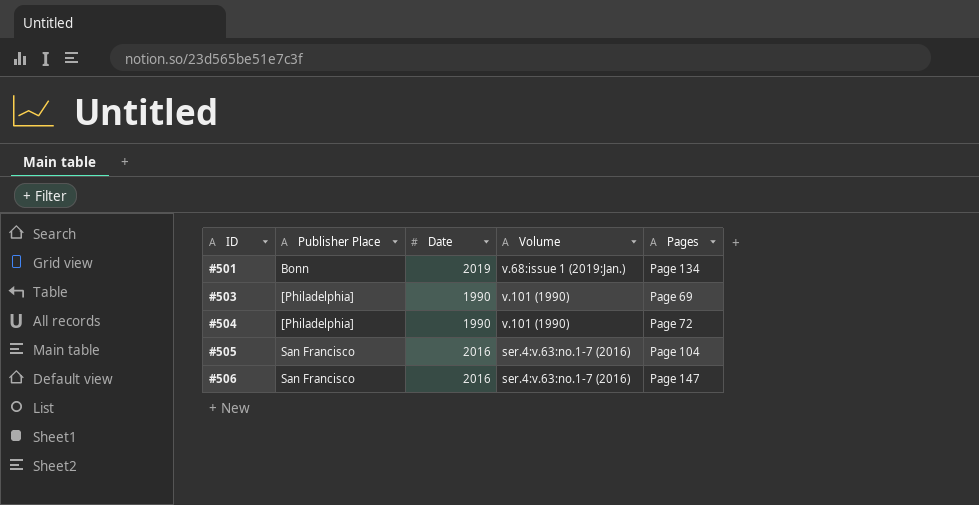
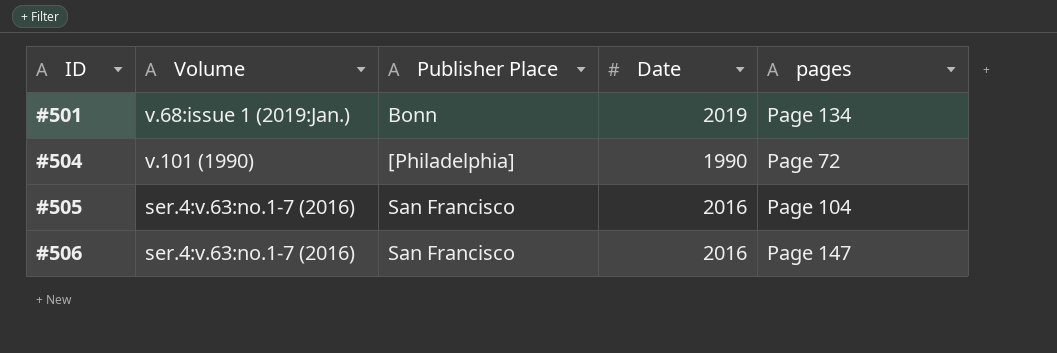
column Volume | position: 4 -> 2
column name: Pages -> pages
row #503: [Philadelphia] | 1990 | v.101 (1990) | Page 69 -> none

